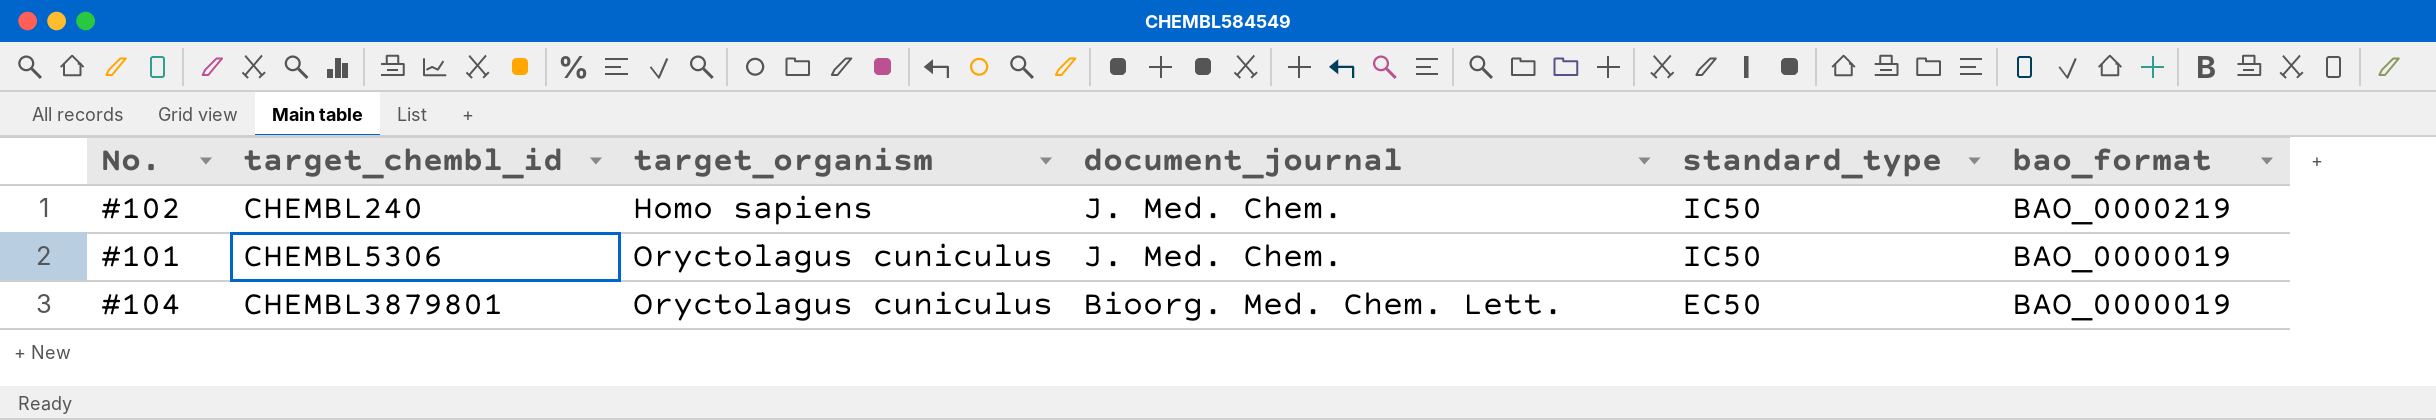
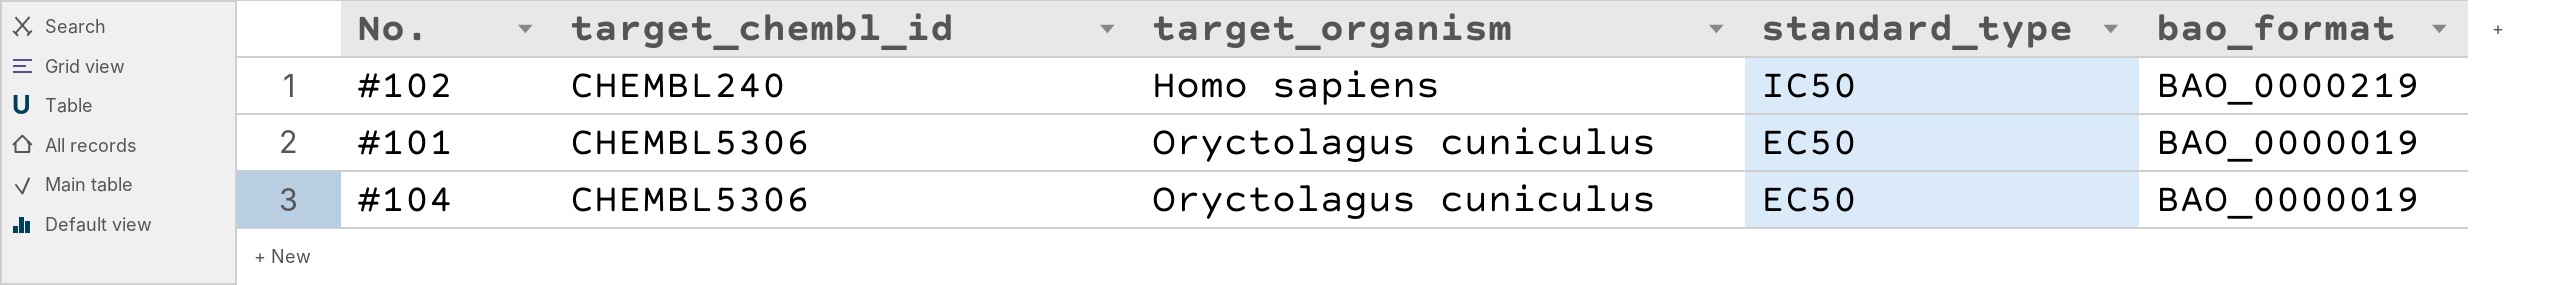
column document_journal | position: 4 -> none
#101 | standard_type: IC50 -> EC50
#104 | target_chembl_id: CHEMBL3879801 -> CHEMBL5306

